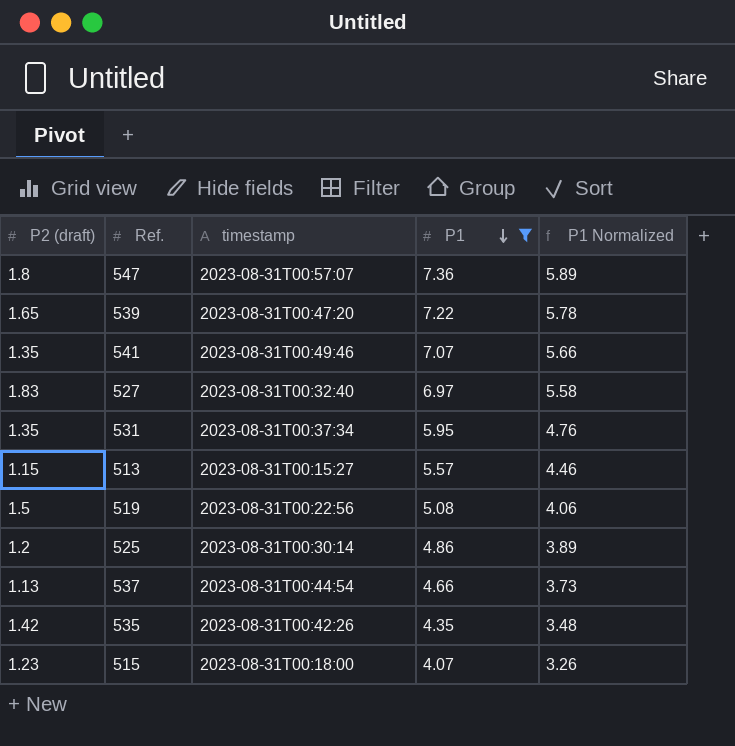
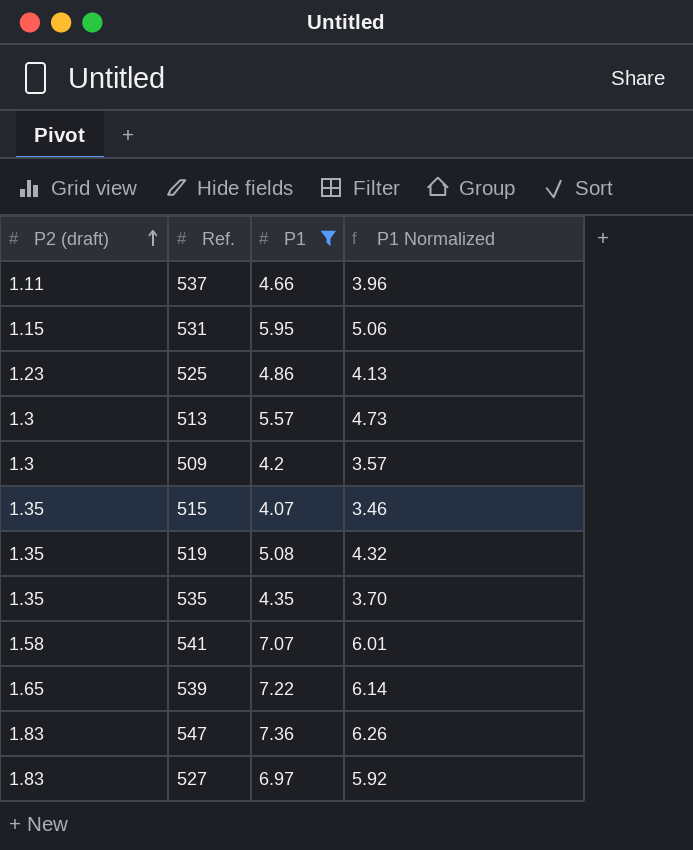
row order: P1 descending -> P2 (draft) ascending
column timestamp | position: 3 -> none
column P1 Normalized | formula: [P1] * 0.8 -> [P1] * 0.85
537 | P2 (draft): 1.13 -> 1.11
531 | P2 (draft): 1.35 -> 1.15
525 | P2 (draft): 1.2 -> 1.23
513 | P2 (draft): 1.15 -> 1.3
row 509: none -> 1.3 | 4.2 | 3.57
515 | P2 (draft): 1.23 -> 1.35
519 | P2 (draft): 1.5 -> 1.35
535 | P2 (draft): 1.42 -> 1.35
541 | P2 (draft): 1.35 -> 1.58
547 | P2 (draft): 1.8 -> 1.83

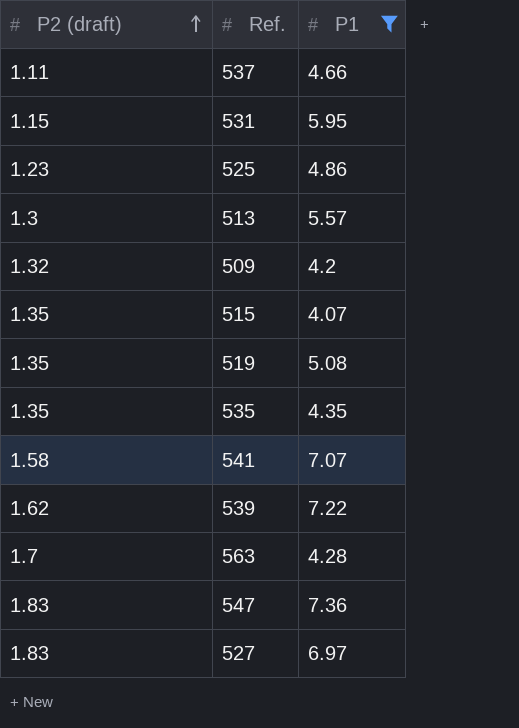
column P1 Normalized | formula: [P1] * 0.85 -> none
509 | P2 (draft): 1.3 -> 1.32
539 | P2 (draft): 1.65 -> 1.62
row 563: none -> 1.7 | 4.28

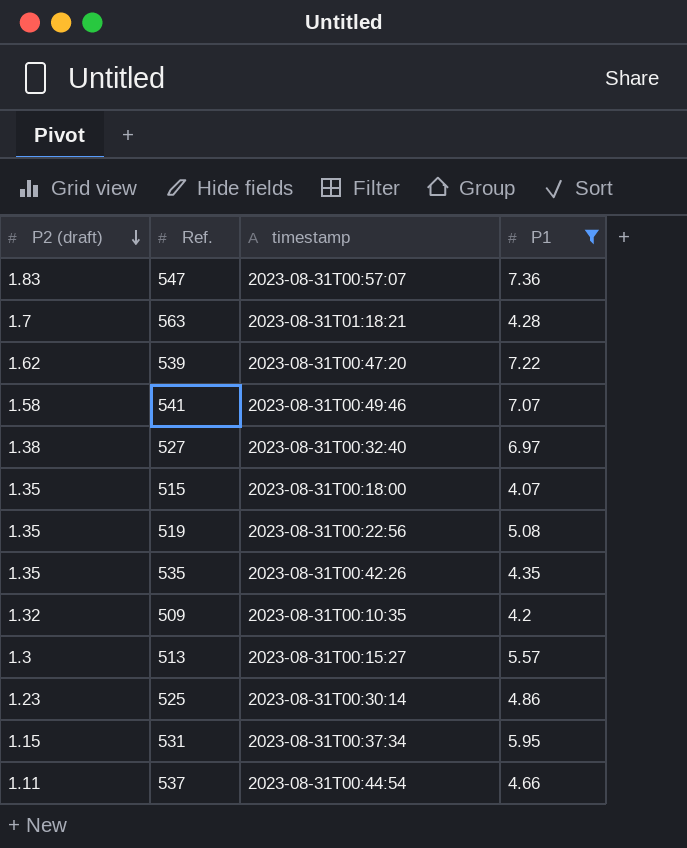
row order: P2 (draft) ascending -> P2 (draft) descending
column timestamp | position: none -> 3
527 | P2 (draft): 1.83 -> 1.38

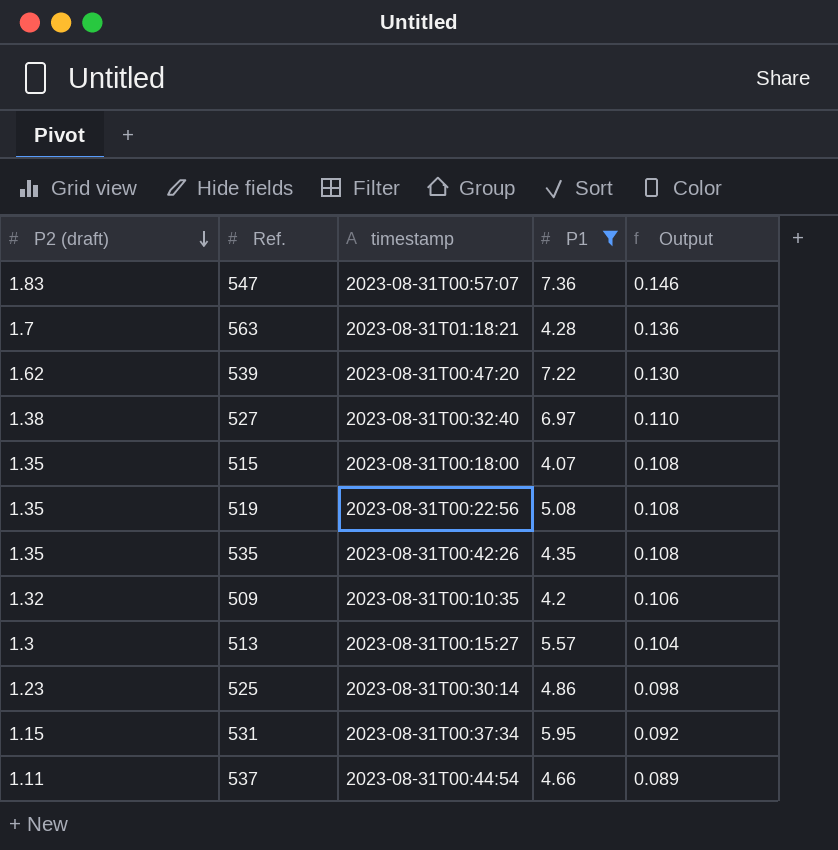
column Output | formula: none -> [P2 (draft)] * 0.08
row 541: 1.58 | 2023-08-31T00:49:46 | 7.07 -> none

